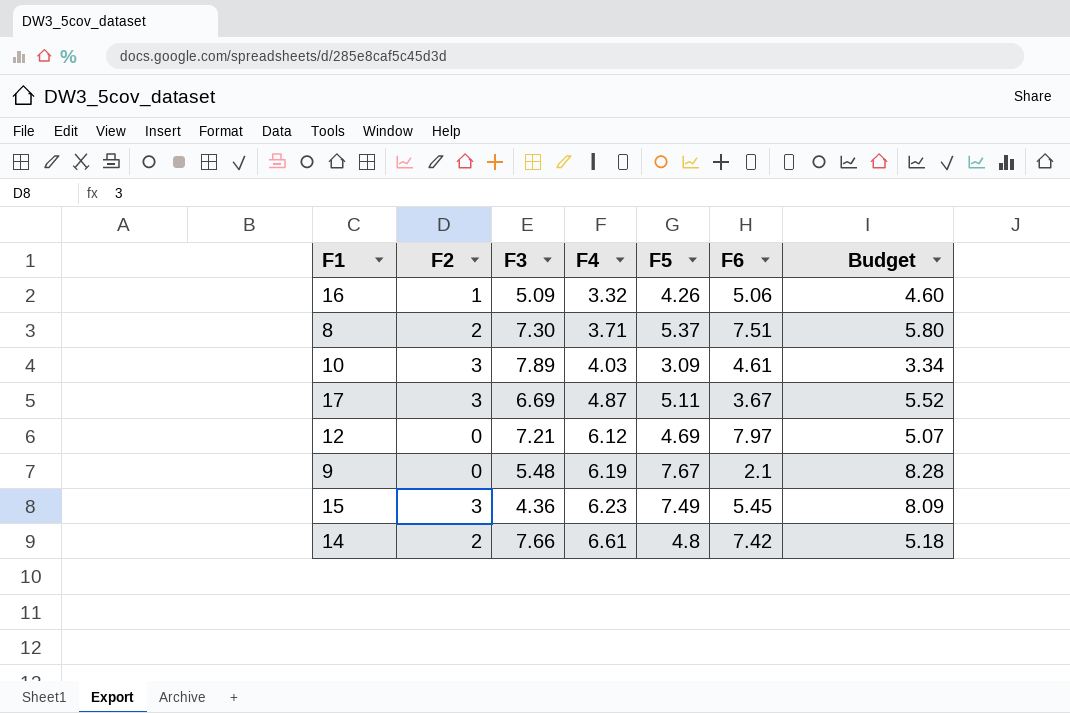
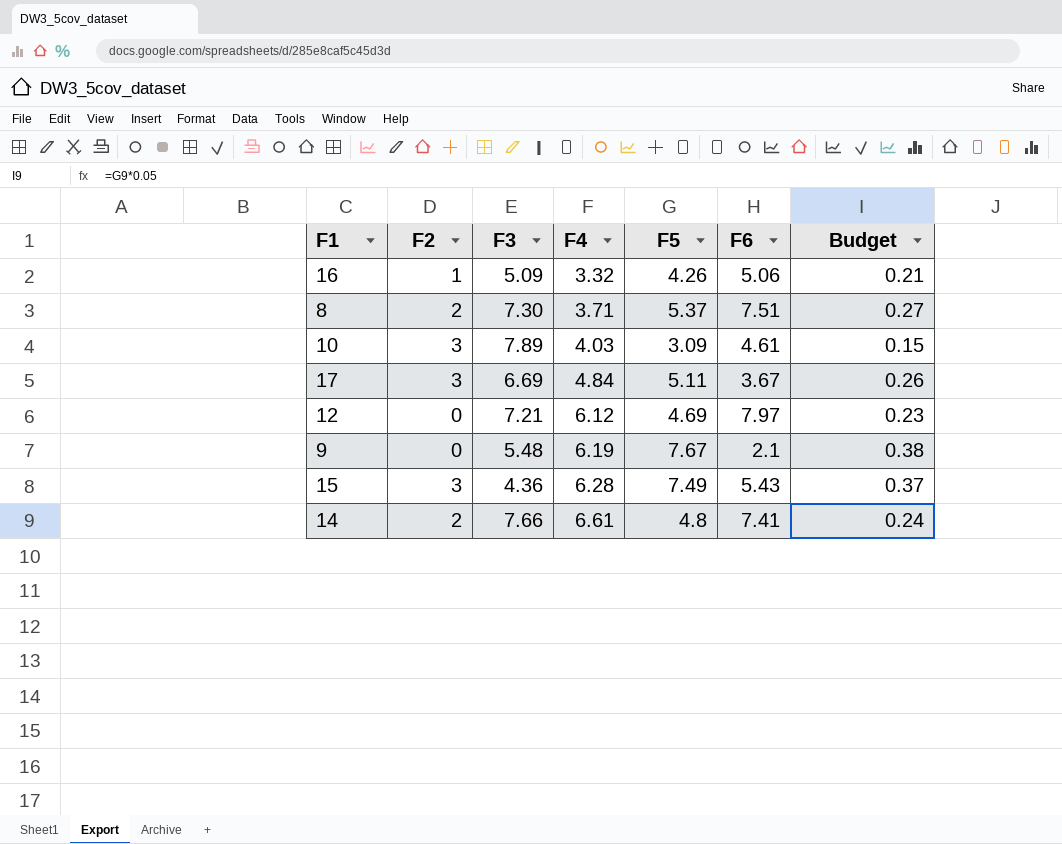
column Budget | formula: [F5] * 1.08 -> [F5] * 0.05
17 | F4: 4.87 -> 4.84
15 | F4: 6.23 -> 6.28
15 | F6: 5.45 -> 5.43
14 | F6: 7.42 -> 7.41

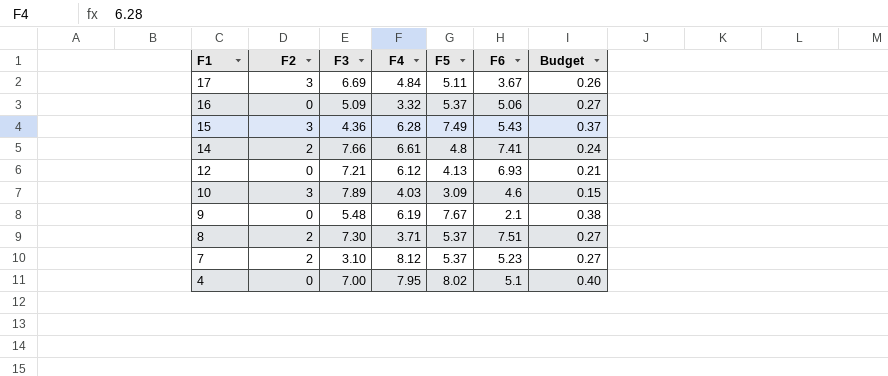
row order: F4 ascending -> F1 descending
16 | F2: 1 -> 0
16 | F5: 4.26 -> 5.37
16 | Budget: 0.21 -> 0.27
12 | F5: 4.69 -> 4.13
12 | F6: 7.97 -> 6.93
12 | Budget: 0.23 -> 0.21
10 | F6: 4.61 -> 4.6
row 7: none -> 2 | 3.10 | 8.12 | 5.37 | 5.23 | 0.27
row 4: none -> 0 | 7.00 | 7.95 | 8.02 | 5.1 | 0.40

